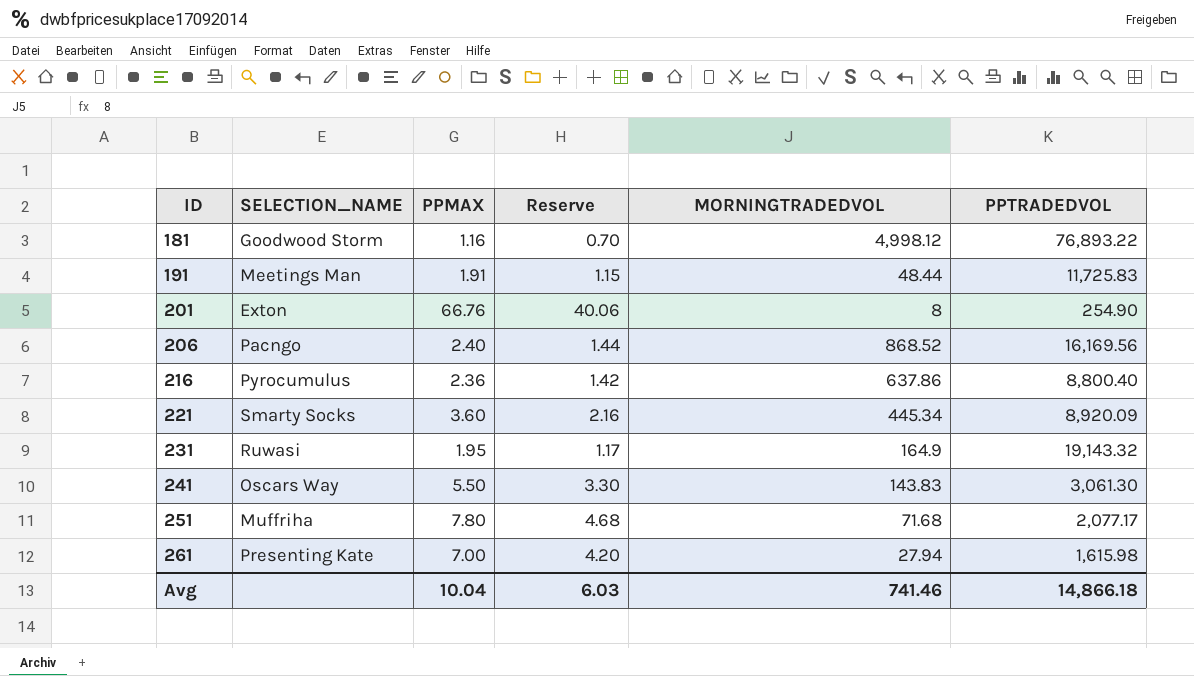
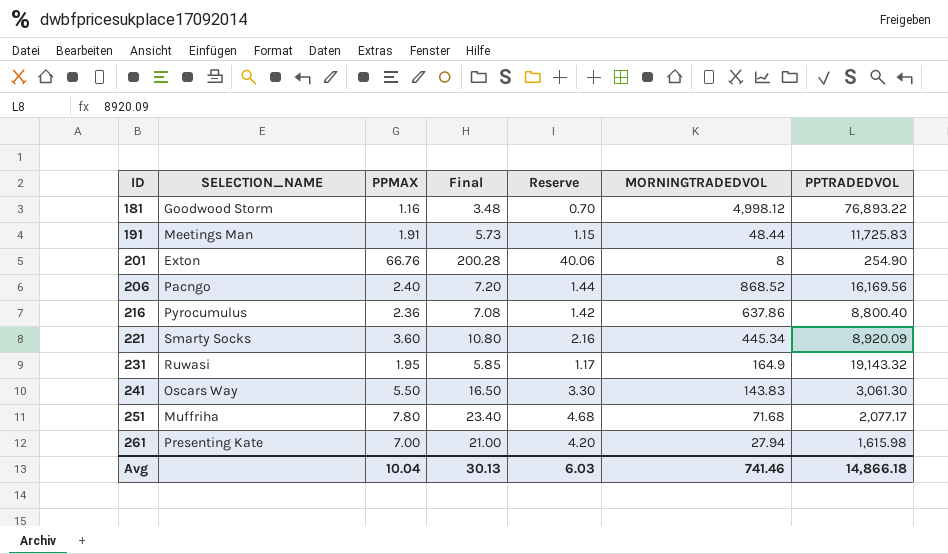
column Final | formula: none -> [PPMAX] * 3

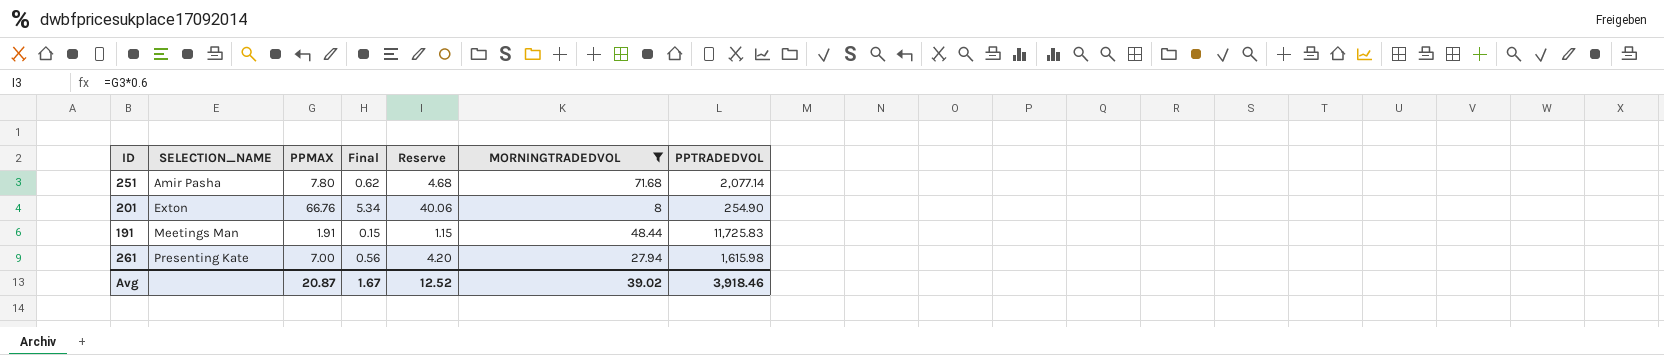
filter: none -> MORNINGTRADEDVOL <= 71.68
row order: ID ascending -> SELECTION_NAME ascending
column Final | formula: [PPMAX] * 3 -> [PPMAX] * 0.08
251 | SELECTION_NAME: Muffriha -> Amir Pasha
251 | PPTRADEDVOL: 2,077.17 -> 2,077.14
Avg | PPMAX: 10.04 -> 20.87
Avg | Final: 30.13 -> 1.67
Avg | Reserve: 6.03 -> 12.52
Avg | MORNINGTRADEDVOL: 741.46 -> 39.02
Avg | PPTRADEDVOL: 14,866.18 -> 3,918.46

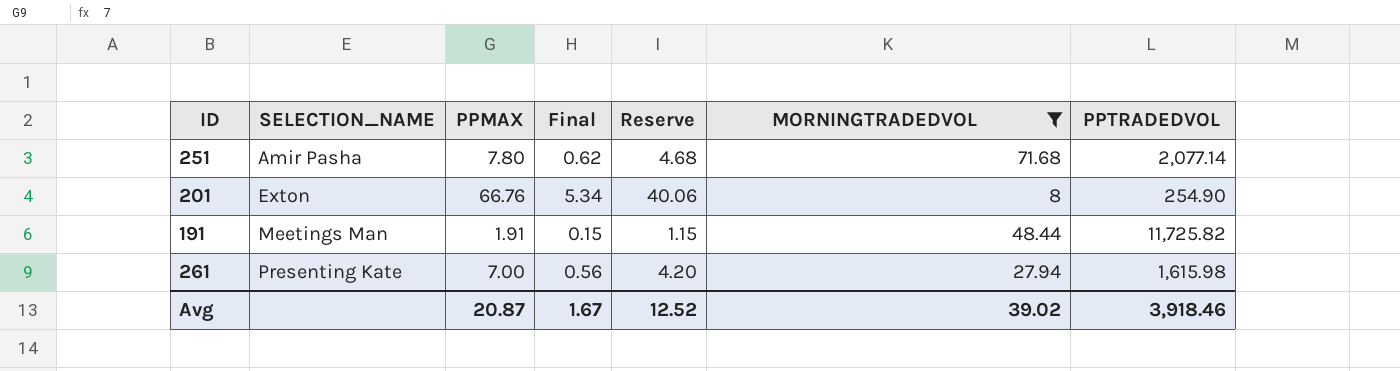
191 | PPTRADEDVOL: 11,725.83 -> 11,725.82

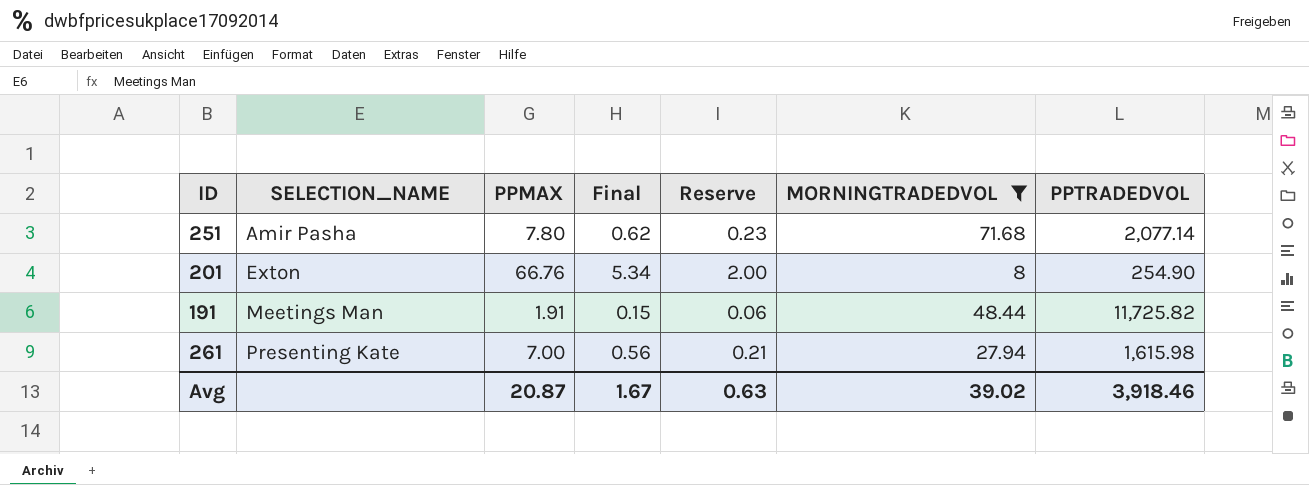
column Reserve | formula: [PPMAX] * 0.6 -> [PPMAX] * 0.03
Avg | Reserve: 12.52 -> 0.63

